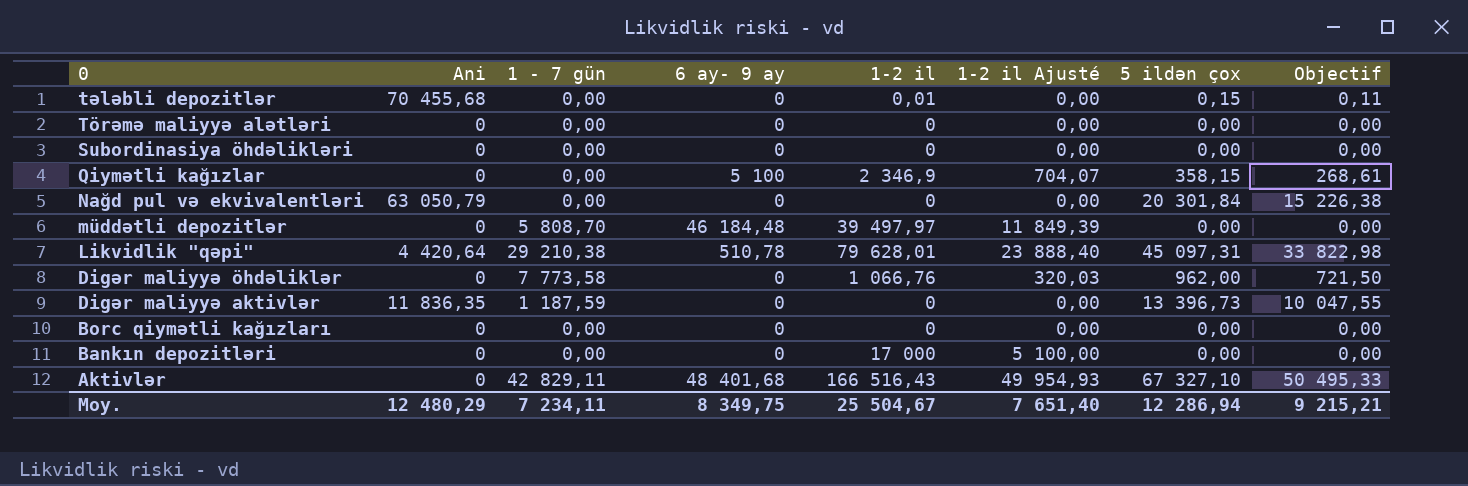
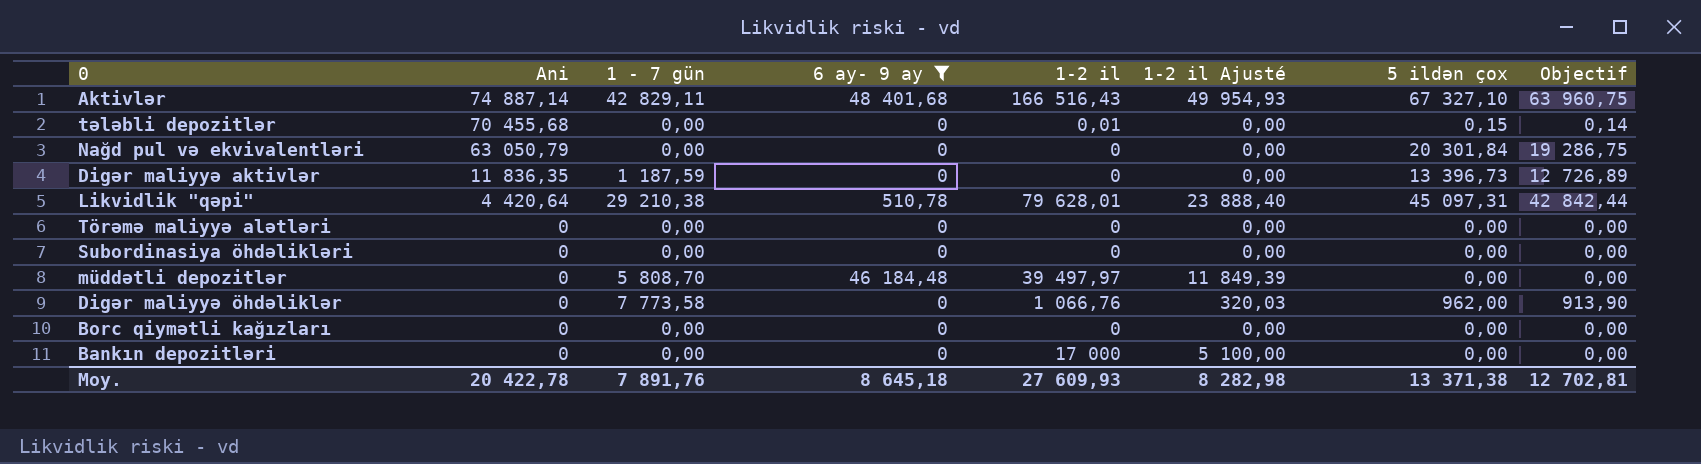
filter: none -> 6 ay- 9 ay != 5 100
row order: 0 descending -> Ani descending
column Objectif | formula: [5 ildən çox] * 0,75 -> [5 ildən çox] * 0,95
Aktivlər | Ani: 0 -> 74 887,14
Moy. | Ani: 12 480,29 -> 20 422,78
Moy. | 1 - 7 gün: 7 234,11 -> 7 891,76
Moy. | 6 ay- 9 ay: 8 349,75 -> 8 645,18
Moy. | 1-2 il: 25 504,67 -> 27 609,93
Moy. | 1-2 il Ajusté: 7 651,40 -> 8 282,98
Moy. | 5 ildən çox: 12 286,94 -> 13 371,38
Moy. | Objectif: 9 215,21 -> 12 702,81

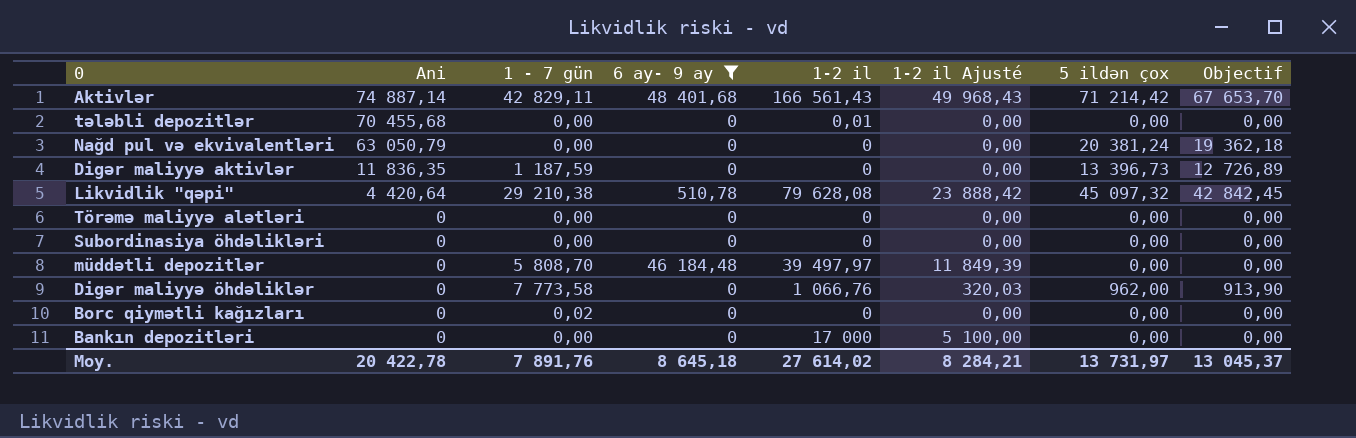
Aktivlər | 1-2 il: 166 516,43 -> 166 561,43
Aktivlər | 1-2 il Ajusté: 49 954,93 -> 49 968,43
Aktivlər | 5 ildən çox: 67 327,10 -> 71 214,42
Aktivlər | Objectif: 63 960,75 -> 67 653,70
tələbli depozitlər | 5 ildən çox: 0,15 -> 0,00
tələbli depozitlər | Objectif: 0,14 -> 0,00
Nağd pul və ekvivalentləri | 5 ildən çox: 20 301,84 -> 20 381,24
Nağd pul və ekvivalentləri | Objectif: 19 286,75 -> 19 362,18
Likvidlik "qəpi" | 1-2 il: 79 628,01 -> 79 628,08
Likvidlik "qəpi" | 1-2 il Ajusté: 23 888,40 -> 23 888,42
Likvidlik "qəpi" | 5 ildən çox: 45 097,31 -> 45 097,32
Likvidlik "qəpi" | Objectif: 42 842,44 -> 42 842,45
Borc qiymətli kağızları | 1 - 7 gün: 0,00 -> 0,02
Moy. | 1-2 il: 27 609,93 -> 27 614,02
Moy. | 1-2 il Ajusté: 8 282,98 -> 8 284,21
Moy. | 5 ildən çox: 13 371,38 -> 13 731,97
Moy. | Objectif: 12 702,81 -> 13 045,37

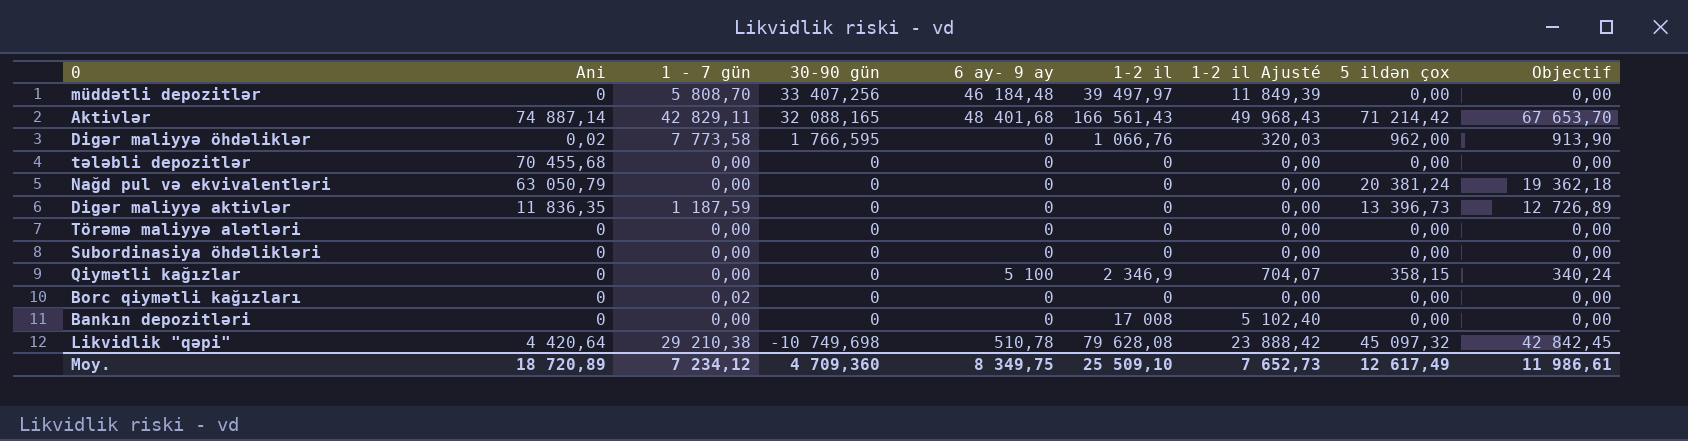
filter: 6 ay- 9 ay != 5 100 -> none
row order: Ani descending -> 30-90 gün descending
column 30-90 gün | position: none -> 4
Digər maliyyə öhdəliklər | Ani: 0 -> 0,02
tələbli depozitlər | 1-2 il: 0,01 -> 0
Bankın depozitləri | 1-2 il: 17 000 -> 17 008
Bankın depozitləri | 1-2 il Ajusté: 5 100,00 -> 5 102,40
Moy. | Ani: 20 422,78 -> 18 720,89
Moy. | 1 - 7 gün: 7 891,76 -> 7 234,12
Moy. | 6 ay- 9 ay: 8 645,18 -> 8 349,75
Moy. | 1-2 il: 27 614,02 -> 25 509,10
Moy. | 1-2 il Ajusté: 8 284,21 -> 7 652,73
Moy. | 5 ildən çox: 13 731,97 -> 12 617,49
Moy. | Objectif: 13 045,37 -> 11 986,61

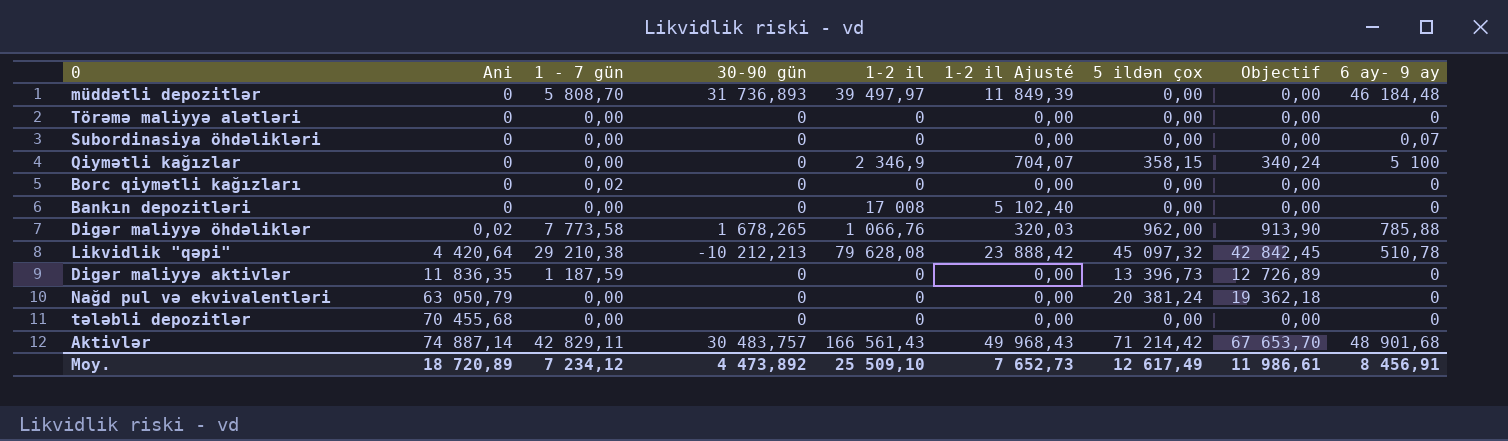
row order: 30-90 gün descending -> Ani ascending
column 6 ay- 9 ay | position: 5 -> 9
müddətli depozitlər | 30-90 gün: 33 407,256 -> 31 736,893
Subordinasiya öhdəlikləri | 6 ay- 9 ay: 0 -> 0,07
Digər maliyyə öhdəliklər | 30-90 gün: 1 766,595 -> 1 678,265
Digər maliyyə öhdəliklər | 6 ay- 9 ay: 0 -> 785,88
Likvidlik "qəpi" | 30-90 gün: -10 749,698 -> -10 212,213
Aktivlər | 30-90 gün: 32 088,165 -> 30 483,757
Aktivlər | 6 ay- 9 ay: 48 401,68 -> 48 901,68
Moy. | 30-90 gün: 4 709,360 -> 4 473,892
Moy. | 6 ay- 9 ay: 8 349,75 -> 8 456,91

